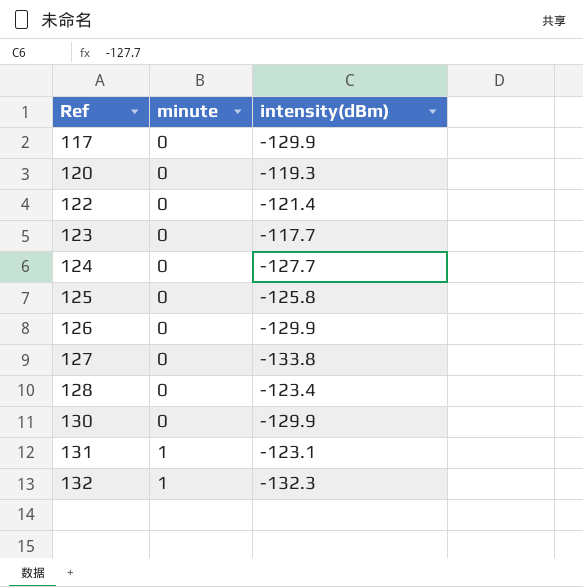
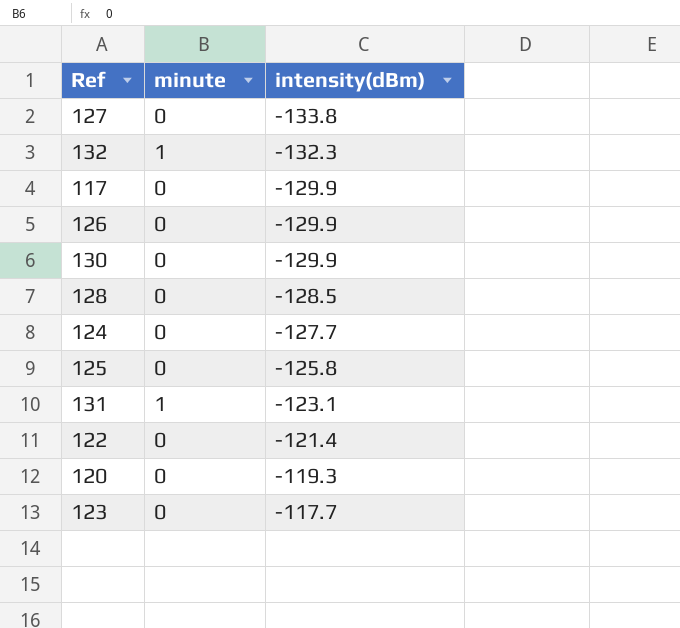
row order: Ref ascending -> intensity(dBm) ascending
128 | intensity(dBm): -123.4 -> -128.5

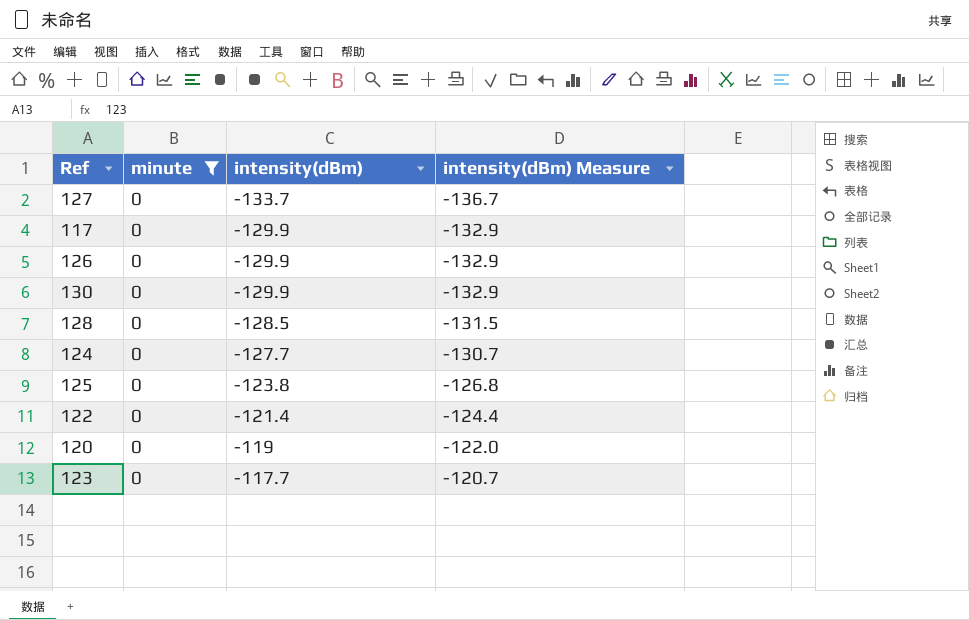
filter: none -> minute = 0
column intensity(dBm) Measure | formula: none -> [intensity(dBm)] - 3
127 | intensity(dBm): -133.8 -> -133.7
125 | intensity(dBm): -125.8 -> -123.8
120 | intensity(dBm): -119.3 -> -119

